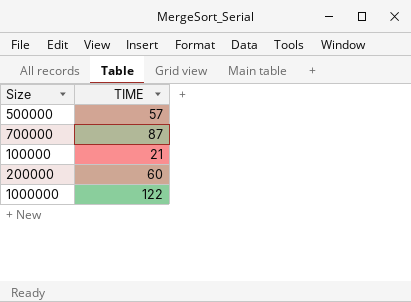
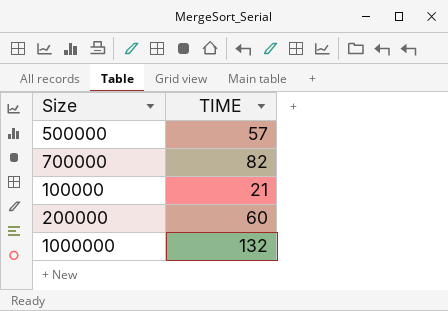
700000 | TIME: 87 -> 82
1000000 | TIME: 122 -> 132

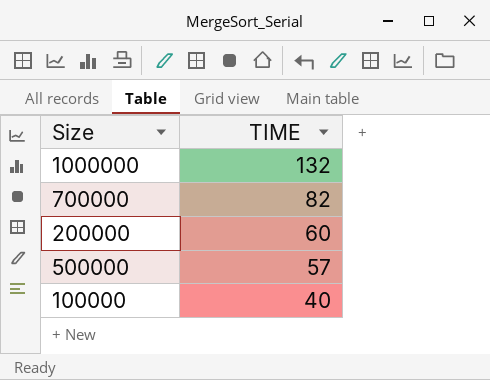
row order: none -> TIME descending
100000 | TIME: 21 -> 40

